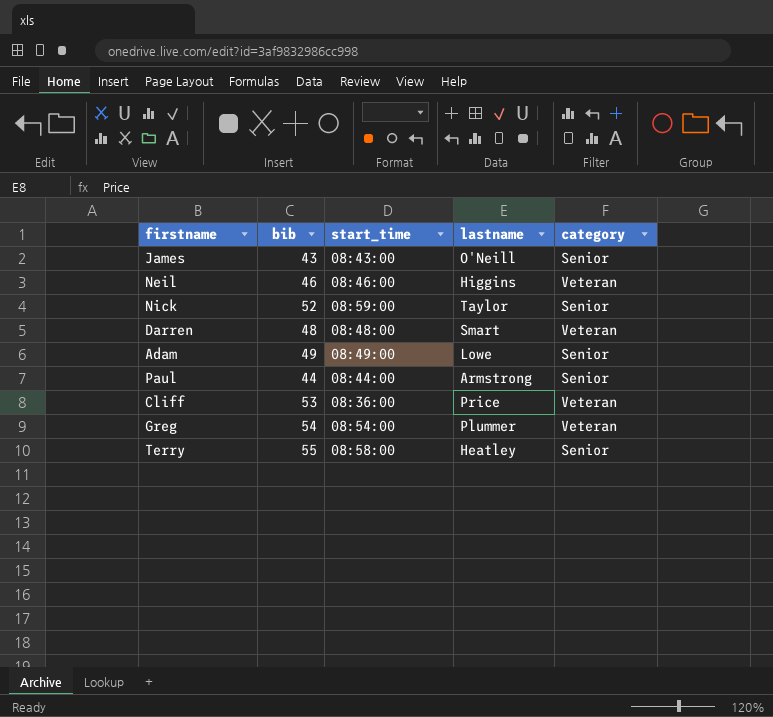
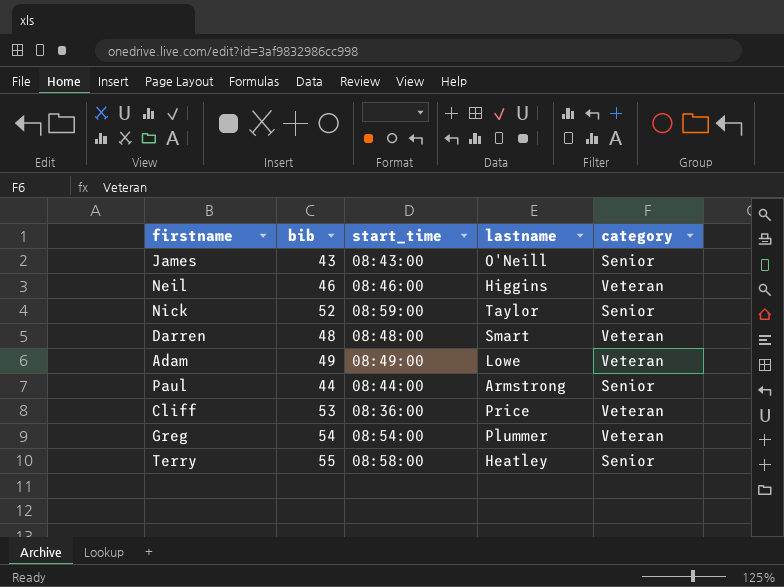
Adam | category: Senior -> Veteran

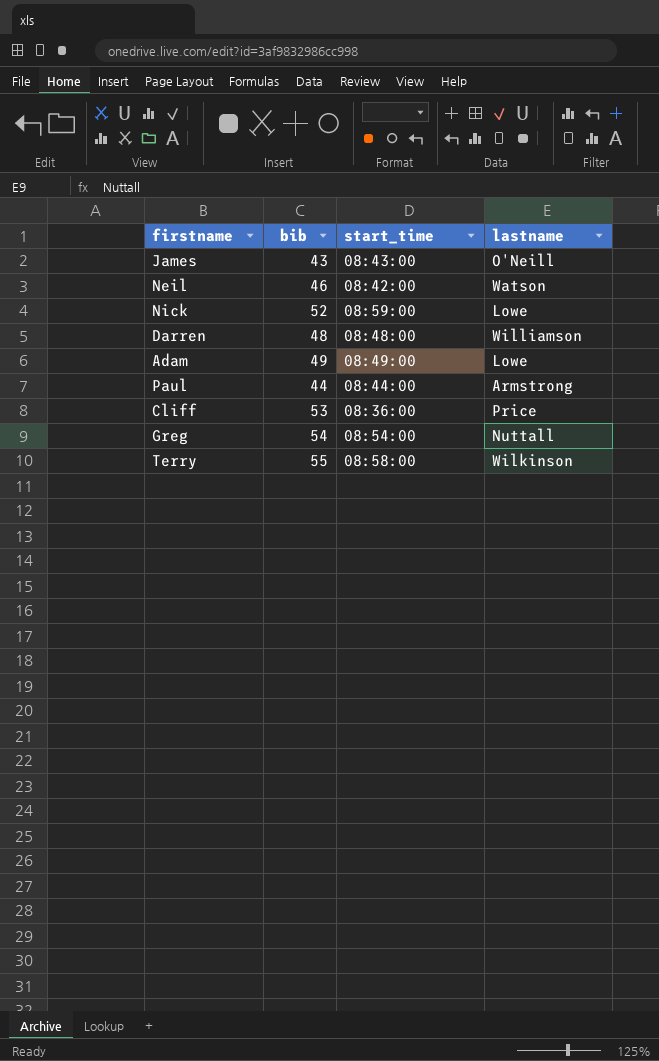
column category | position: 5 -> none
Neil | start_time: 08:46:00 -> 08:42:00
Neil | lastname: Higgins -> Watson
Nick | lastname: Taylor -> Lowe
Darren | lastname: Smart -> Williamson
Greg | lastname: Plummer -> Nuttall
Terry | lastname: Heatley -> Wilkinson

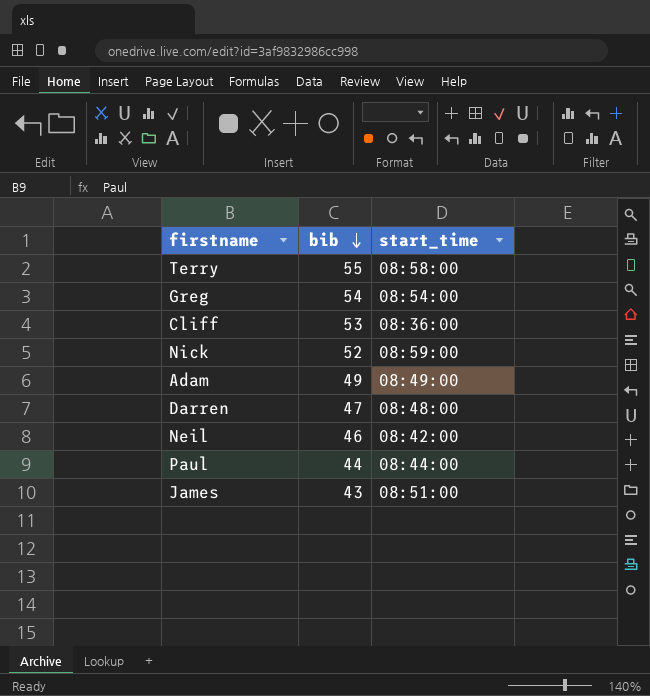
row order: none -> bib descending
column lastname | position: 4 -> none
Darren | bib: 48 -> 47
James | start_time: 08:43:00 -> 08:51:00

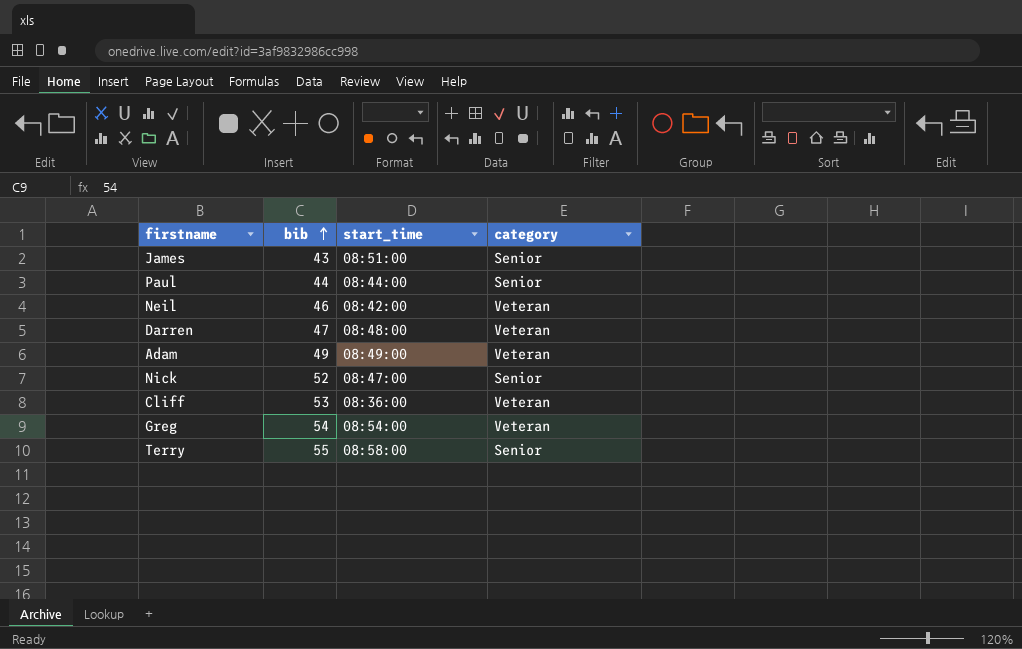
row order: bib descending -> bib ascending
column category | position: none -> 4
Nick | start_time: 08:59:00 -> 08:47:00

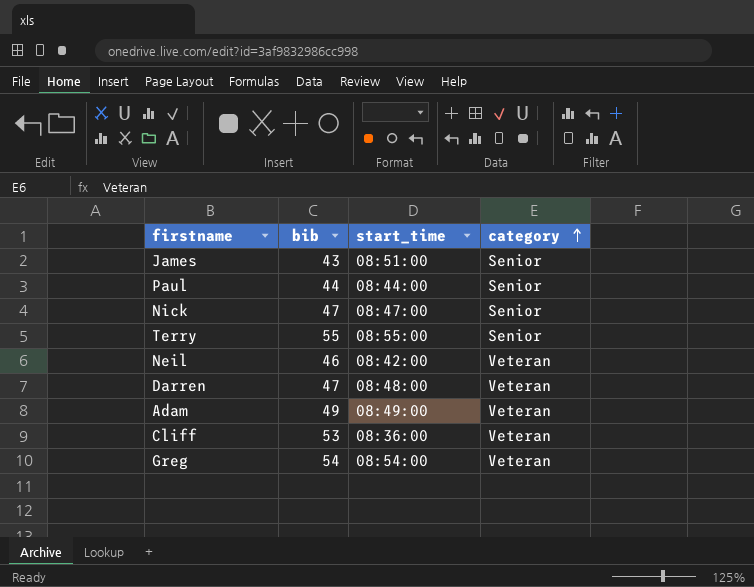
row order: bib ascending -> category ascending
Nick | bib: 52 -> 47
Terry | start_time: 08:58:00 -> 08:55:00

